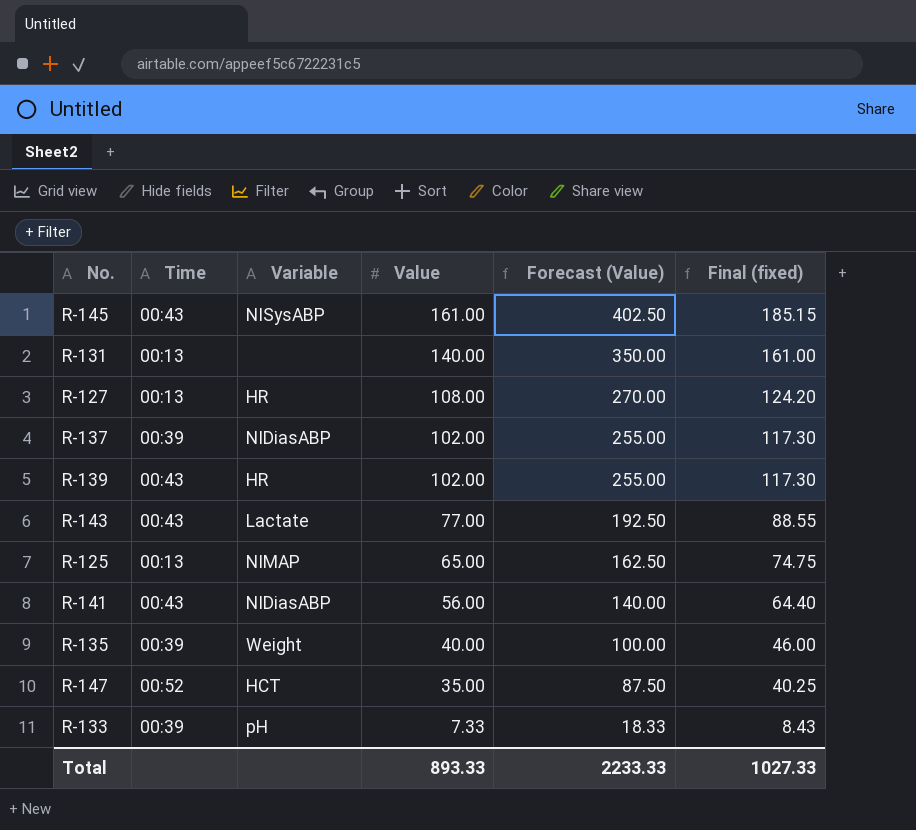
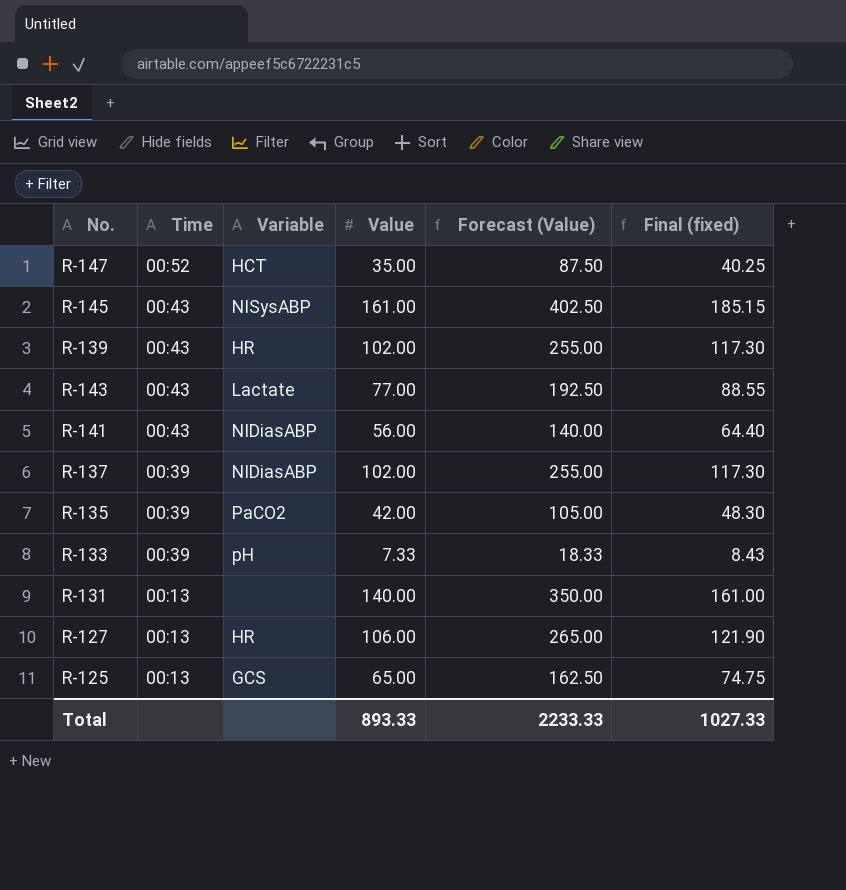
row order: Value descending -> Time descending
R-135 | Variable: Weight -> PaCO2
R-135 | Value: 40.00 -> 42.00
R-135 | Forecast (Value): 100.00 -> 105.00
R-135 | Final (fixed): 46.00 -> 48.30
R-127 | Value: 108.00 -> 106.00
R-127 | Forecast (Value): 270.00 -> 265.00
R-127 | Final (fixed): 124.20 -> 121.90
R-125 | Variable: NIMAP -> GCS

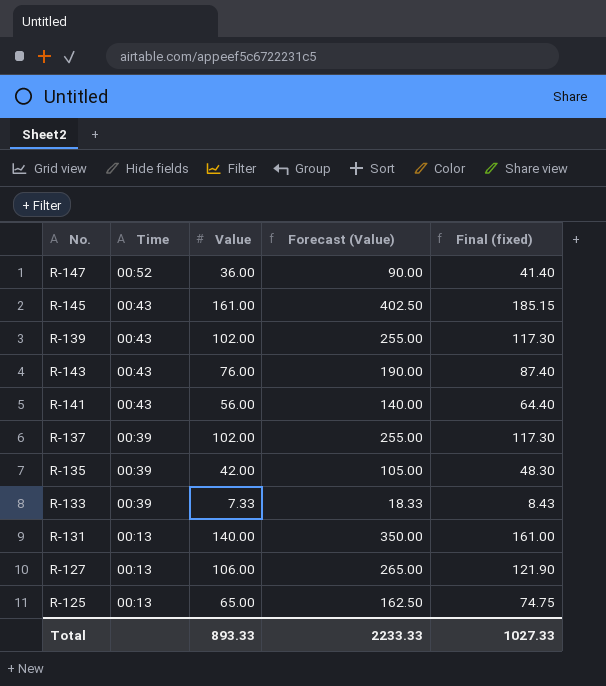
column Variable | position: 3 -> none
R-147 | Value: 35.00 -> 36.00
R-147 | Forecast (Value): 87.50 -> 90.00
R-147 | Final (fixed): 40.25 -> 41.40
R-143 | Value: 77.00 -> 76.00
R-143 | Forecast (Value): 192.50 -> 190.00
R-143 | Final (fixed): 88.55 -> 87.40

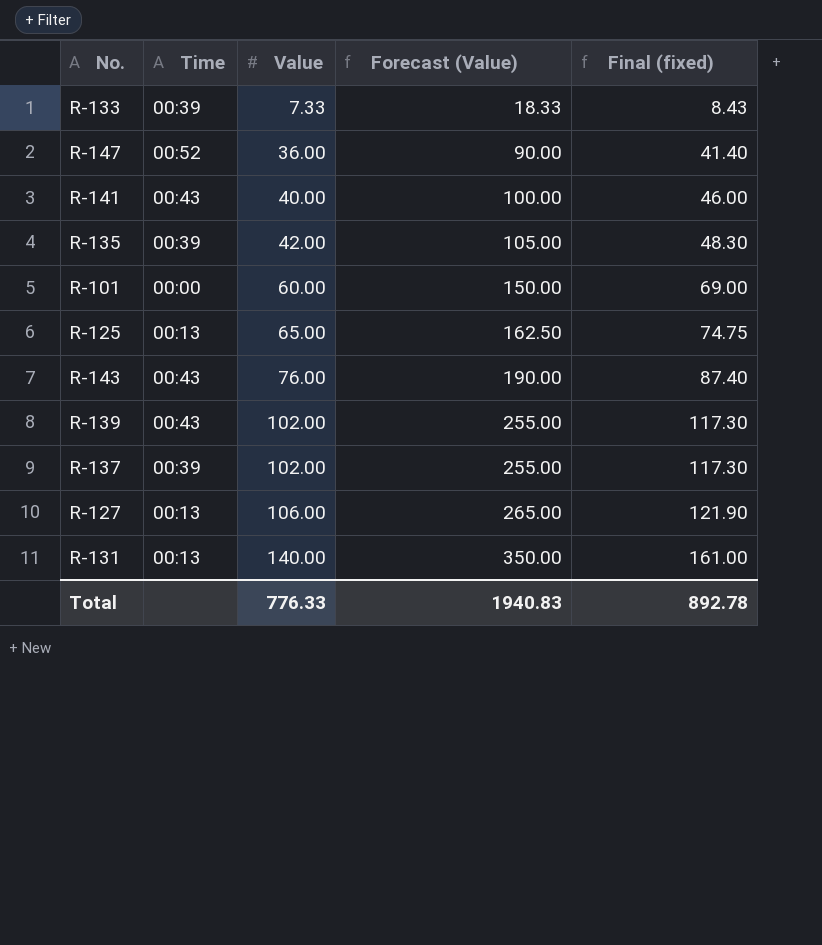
row order: Time descending -> Value ascending
row R-145: 00:43 | 161.00 | 402.50 | 185.15 -> none
R-141 | Value: 56.00 -> 40.00
R-141 | Forecast (Value): 140.00 -> 100.00
R-141 | Final (fixed): 64.40 -> 46.00
row R-101: none -> 00:00 | 60.00 | 150.00 | 69.00
Total | Value: 893.33 -> 776.33
Total | Forecast (Value): 2233.33 -> 1940.83
Total | Final (fixed): 1027.33 -> 892.78

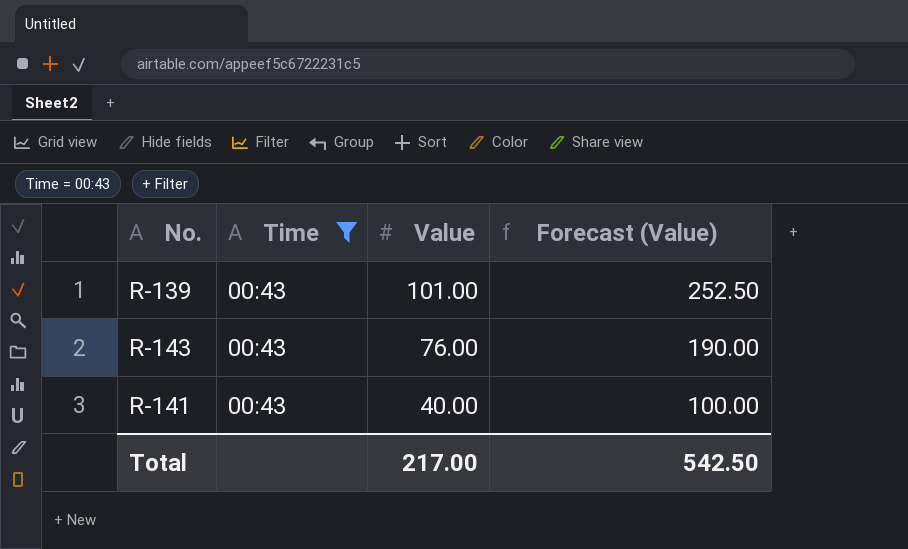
filter: none -> Time = 00:43
row order: Value ascending -> Value descending
column Final (fixed) | formula: [Value] * 1.15 -> none
R-139 | Value: 102.00 -> 101.00
R-139 | Forecast (Value): 255.00 -> 252.50
Total | Value: 776.33 -> 217.00
Total | Forecast (Value): 1940.83 -> 542.50

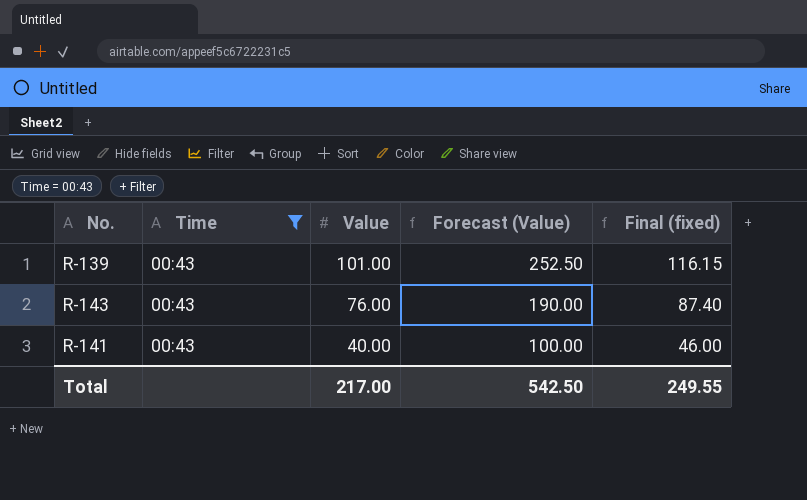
column Final (fixed) | formula: none -> [Value] * 1.15

